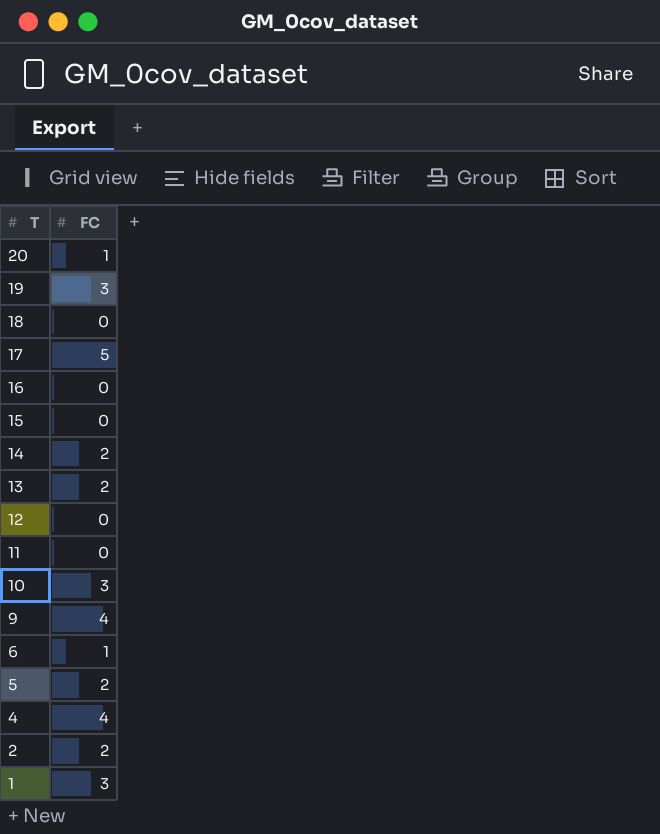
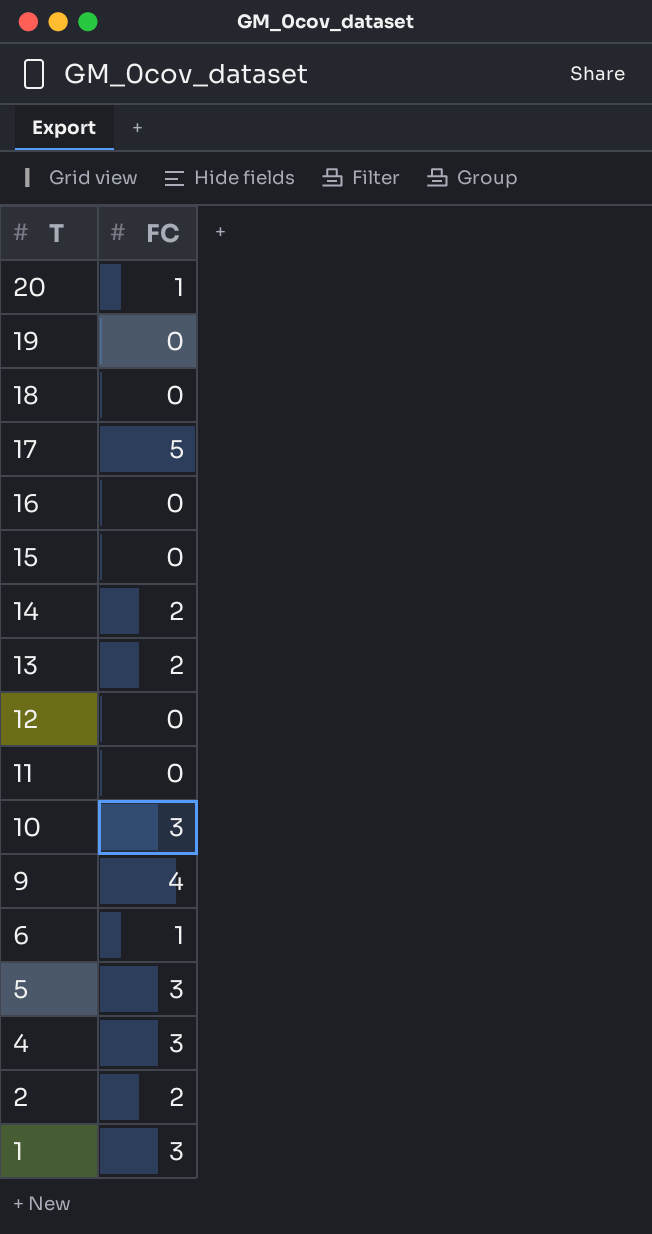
19 | FC: 3 -> 0
5 | FC: 2 -> 3
4 | FC: 4 -> 3

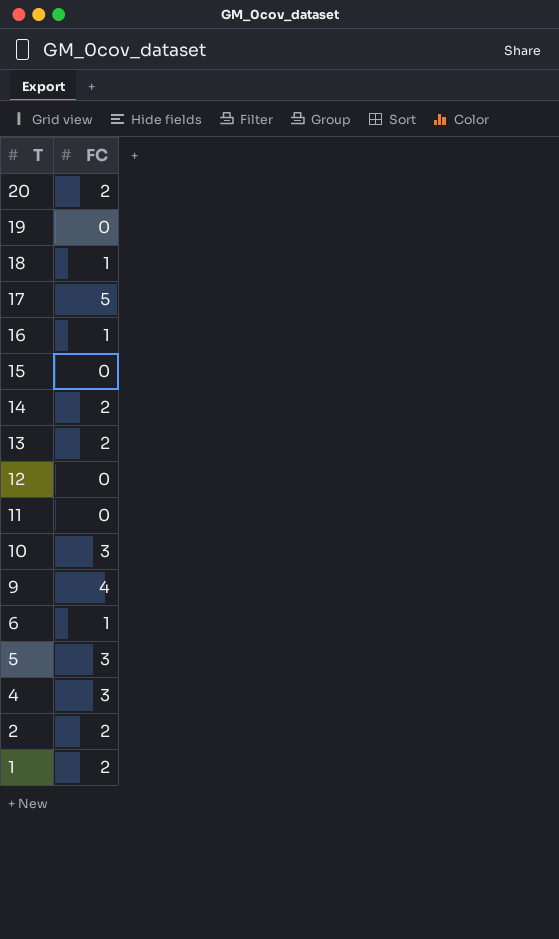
20 | FC: 1 -> 2
18 | FC: 0 -> 1
16 | FC: 0 -> 1
1 | FC: 3 -> 2

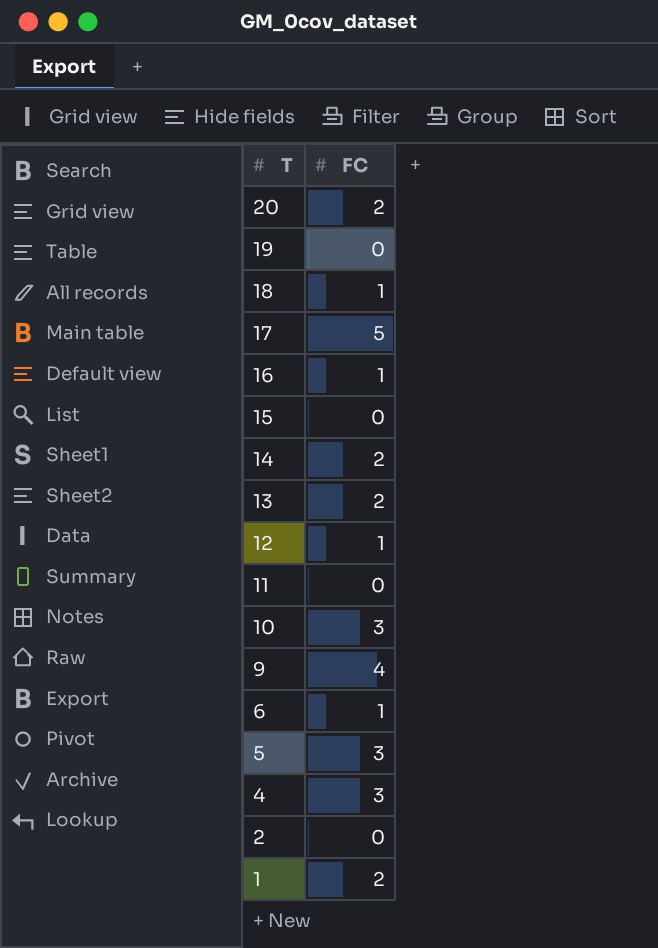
12 | FC: 0 -> 1
2 | FC: 2 -> 0

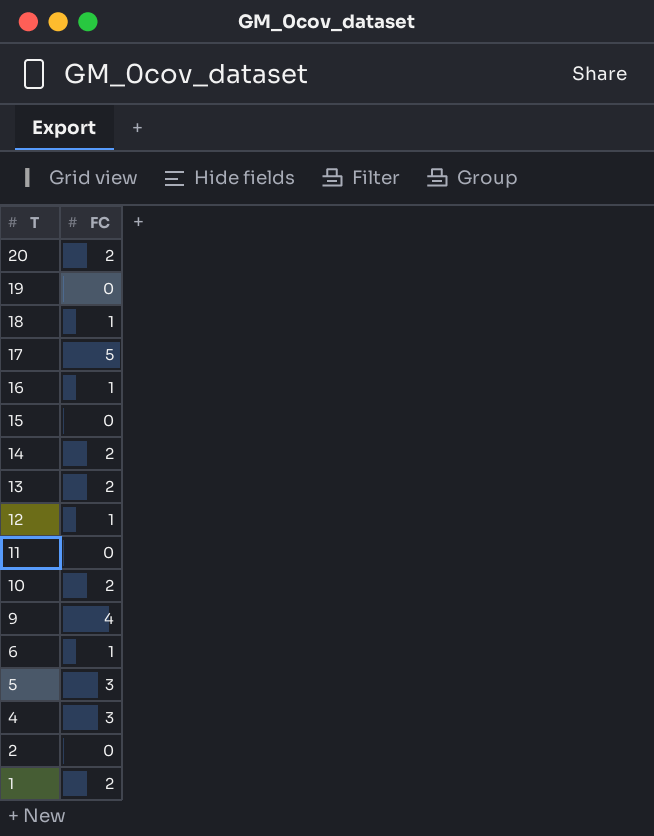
10 | FC: 3 -> 2

